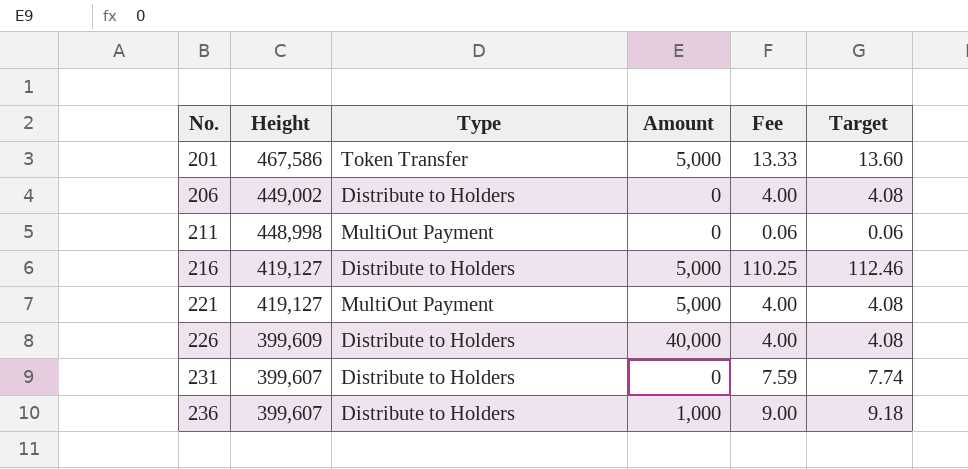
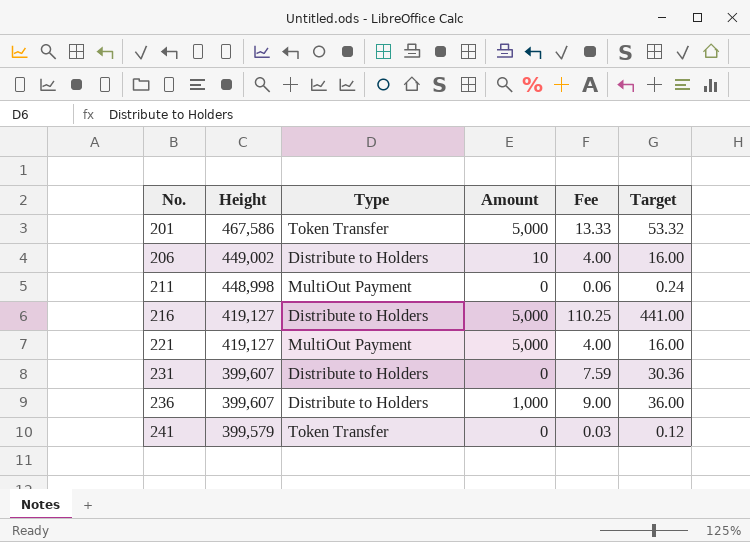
column Target | formula: [Fee] * 1.02 -> [Fee] * 4
row 226: 399,609 | Distribute to Holders | 40,000 | 4.00 | 4.08 -> none
206 | Amount: 0 -> 10
row 241: none -> 399,579 | Token Transfer | 0 | 0.03 | 0.12

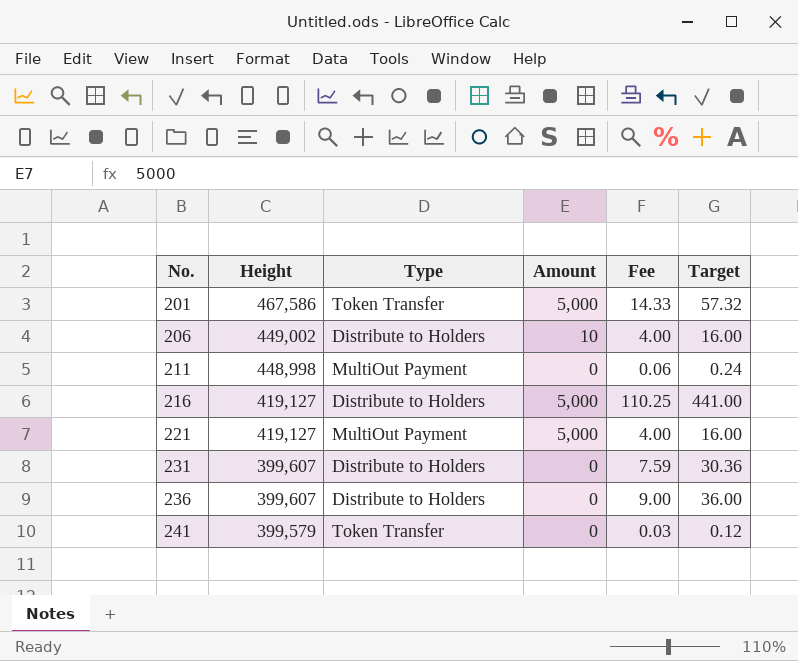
201 | Fee: 13.33 -> 14.33
201 | Target: 53.32 -> 57.32
236 | Amount: 1,000 -> 0

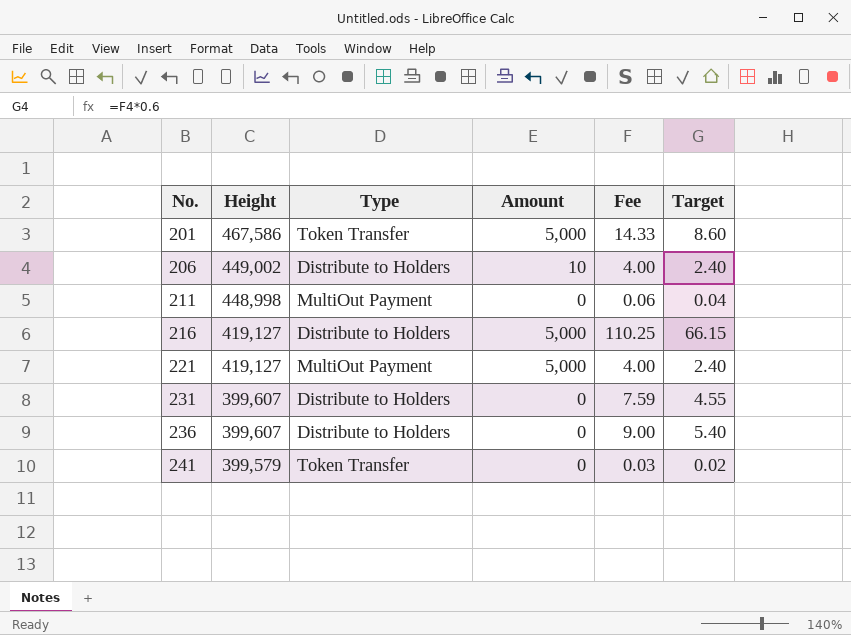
column Target | formula: [Fee] * 4 -> [Fee] * 0.6

